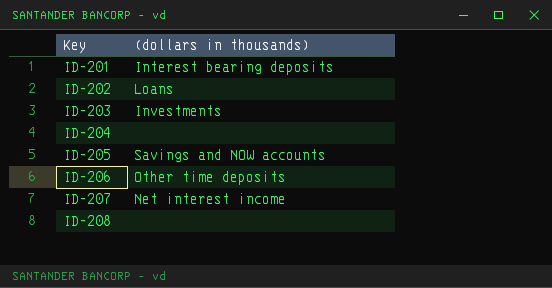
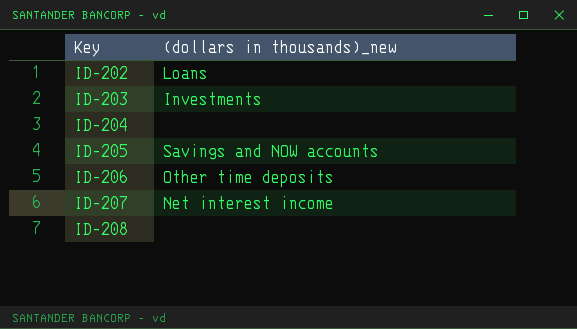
column name: (dollars in thousands) -> (dollars in thousands)_new
row ID-201: Interest bearing deposits -> none

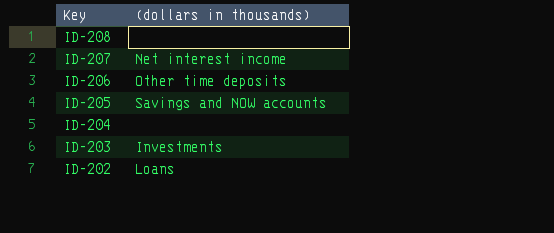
row order: Key ascending -> Key descending
column name: (dollars in thousands)_new -> (dollars in thousands)

